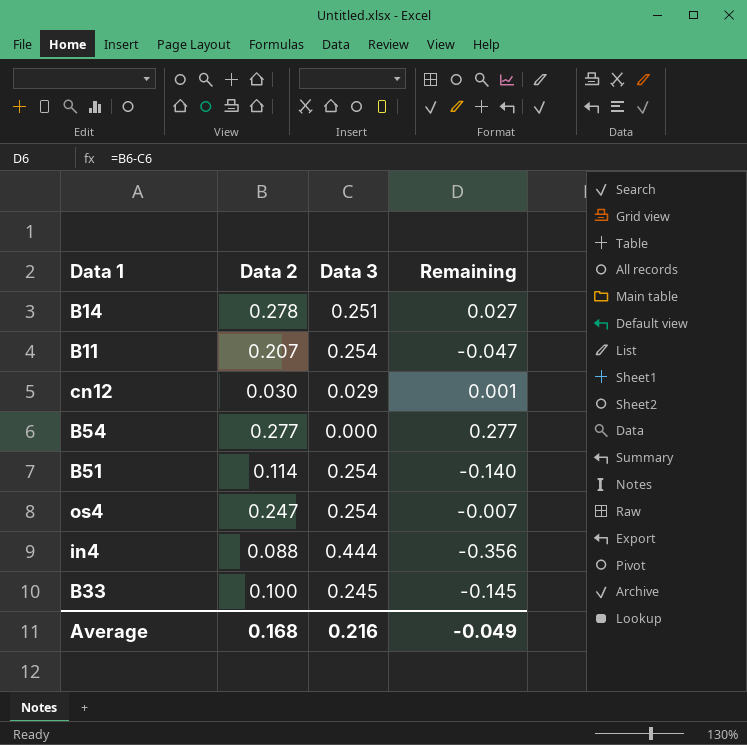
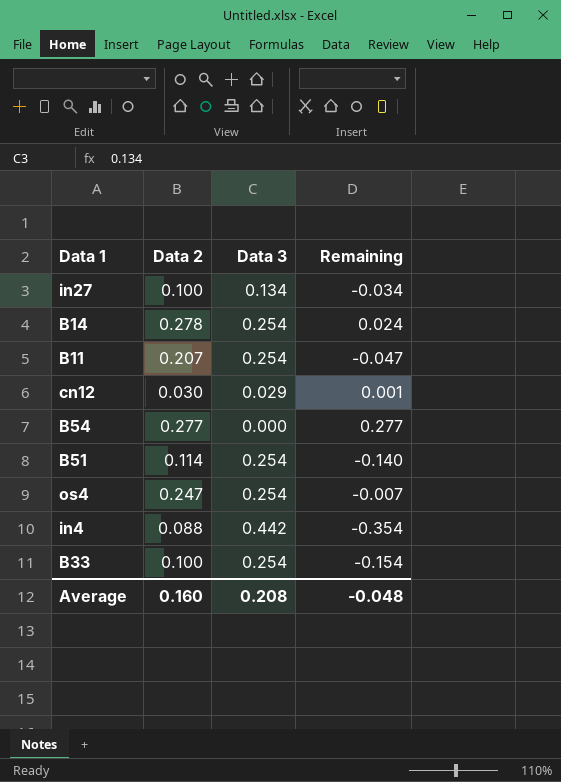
row in27: none -> 0.100 | 0.134 | -0.034
B14 | Data 3: 0.251 -> 0.254
B14 | Remaining: 0.027 -> 0.024
in4 | Data 3: 0.444 -> 0.442
in4 | Remaining: -0.356 -> -0.354
B33 | Data 3: 0.245 -> 0.254
B33 | Remaining: -0.145 -> -0.154
Average | Data 2: 0.168 -> 0.160
Average | Data 3: 0.216 -> 0.208
Average | Remaining: -0.049 -> -0.048

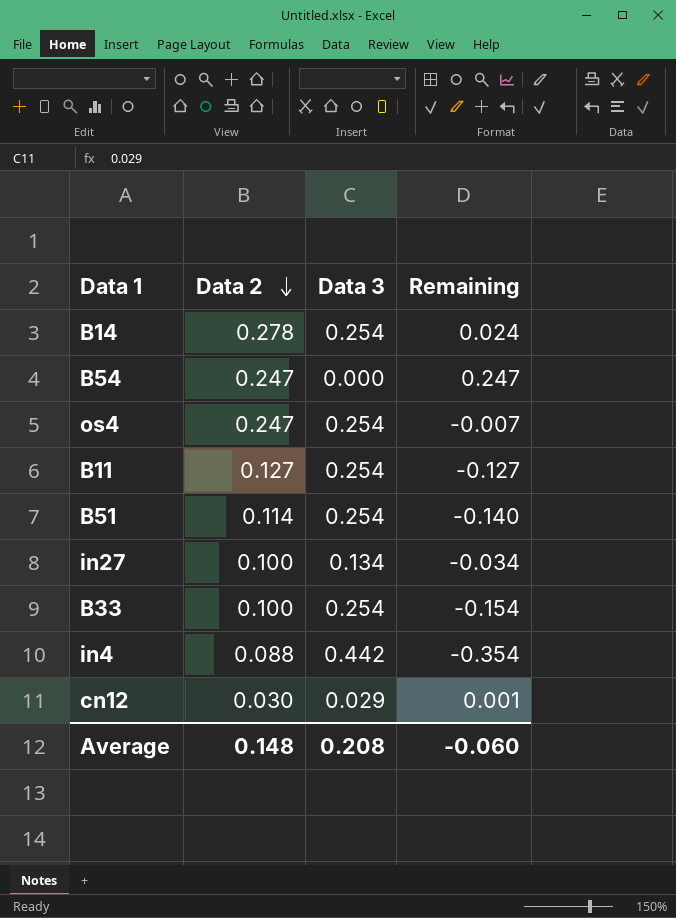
row order: none -> Data 2 descending
B54 | Data 2: 0.277 -> 0.247
B54 | Remaining: 0.277 -> 0.247
B11 | Data 2: 0.207 -> 0.127
B11 | Remaining: -0.047 -> -0.127
Average | Data 2: 0.160 -> 0.148
Average | Remaining: -0.048 -> -0.060

